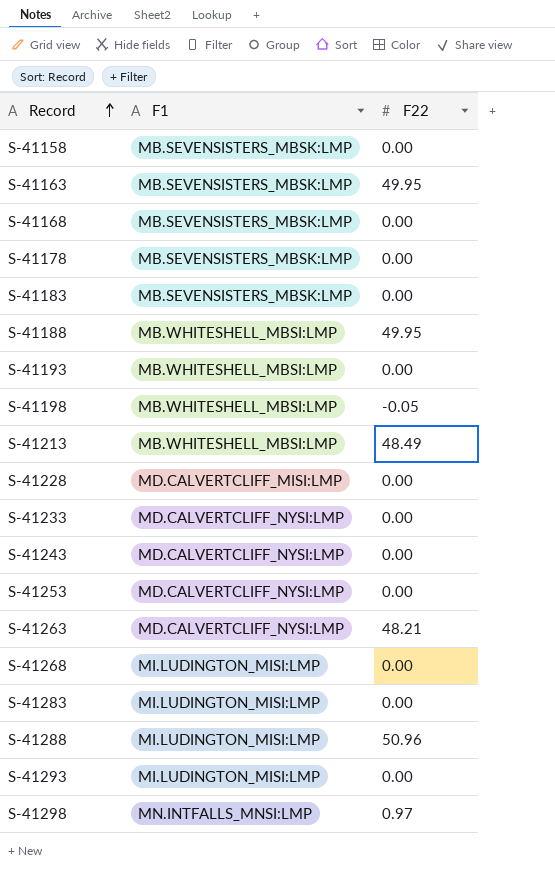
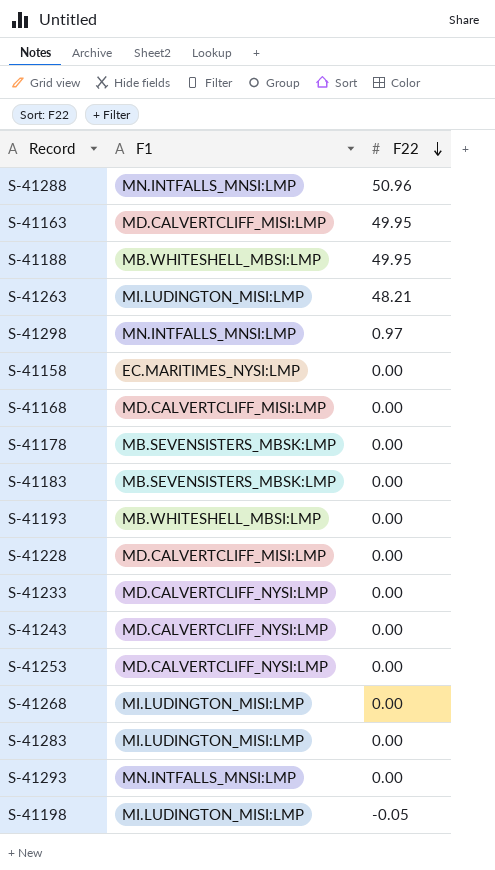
row order: Record ascending -> F22 descending
row S-41213: MB.WHITESHELL_MBSI:LMP | 48.49 -> none
S-41288 | F1: MI.LUDINGTON_MISI:LMP -> MN.INTFALLS_MNSI:LMP
S-41163 | F1: MB.SEVENSISTERS_MBSK:LMP -> MD.CALVERTCLIFF_MISI:LMP
S-41263 | F1: MD.CALVERTCLIFF_NYSI:LMP -> MI.LUDINGTON_MISI:LMP
S-41158 | F1: MB.SEVENSISTERS_MBSK:LMP -> EC.MARITIMES_NYSI:LMP
S-41168 | F1: MB.SEVENSISTERS_MBSK:LMP -> MD.CALVERTCLIFF_MISI:LMP
S-41293 | F1: MI.LUDINGTON_MISI:LMP -> MN.INTFALLS_MNSI:LMP
S-41198 | F1: MB.WHITESHELL_MBSI:LMP -> MI.LUDINGTON_MISI:LMP

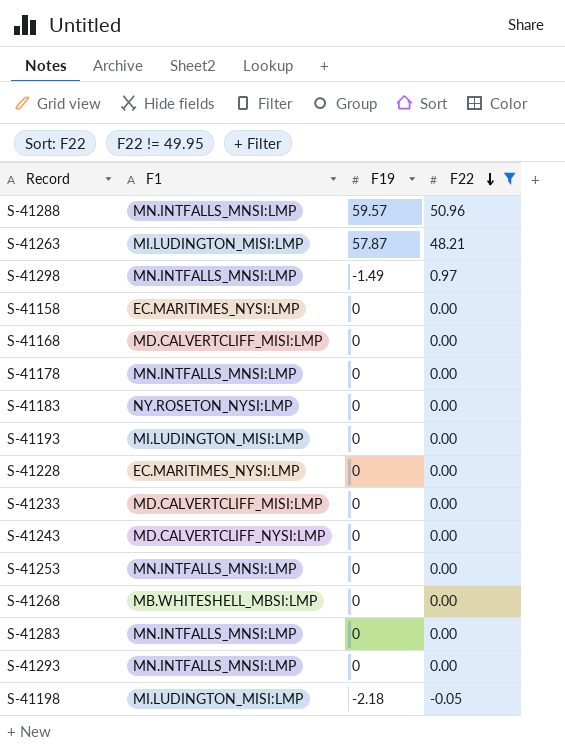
filter: none -> F22 != 49.95
column F19 | position: none -> 3
S-41178 | F1: MB.SEVENSISTERS_MBSK:LMP -> MN.INTFALLS_MNSI:LMP
S-41183 | F1: MB.SEVENSISTERS_MBSK:LMP -> NY.ROSETON_NYSI:LMP
S-41193 | F1: MB.WHITESHELL_MBSI:LMP -> MI.LUDINGTON_MISI:LMP
S-41228 | F1: MD.CALVERTCLIFF_MISI:LMP -> EC.MARITIMES_NYSI:LMP
S-41233 | F1: MD.CALVERTCLIFF_NYSI:LMP -> MD.CALVERTCLIFF_MISI:LMP
S-41253 | F1: MD.CALVERTCLIFF_NYSI:LMP -> MN.INTFALLS_MNSI:LMP
S-41268 | F1: MI.LUDINGTON_MISI:LMP -> MB.WHITESHELL_MBSI:LMP
S-41283 | F1: MI.LUDINGTON_MISI:LMP -> MN.INTFALLS_MNSI:LMP

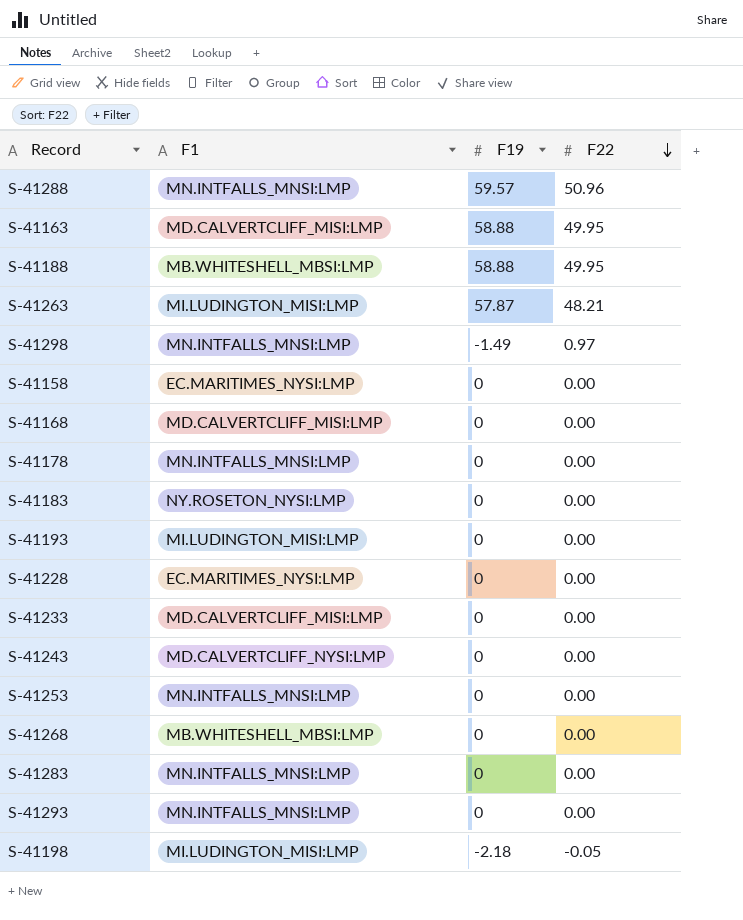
filter: F22 != 49.95 -> none

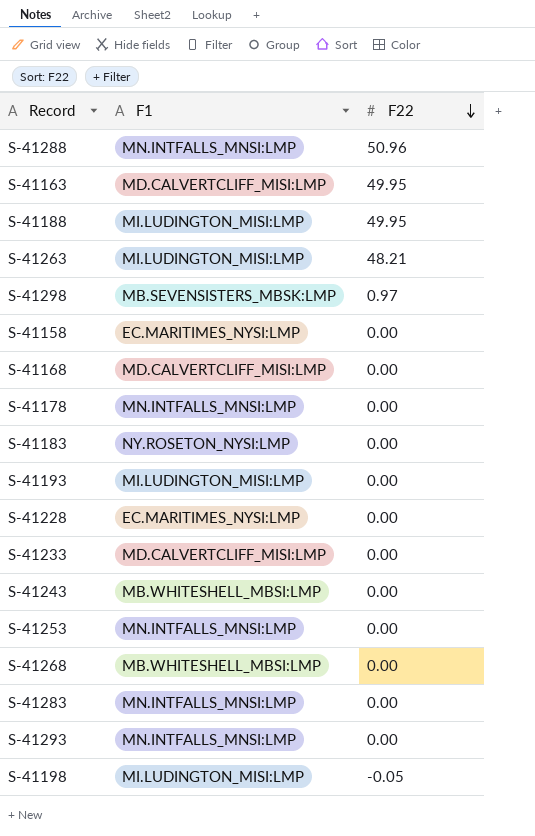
column F19 | position: 3 -> none
S-41188 | F1: MB.WHITESHELL_MBSI:LMP -> MI.LUDINGTON_MISI:LMP
S-41298 | F1: MN.INTFALLS_MNSI:LMP -> MB.SEVENSISTERS_MBSK:LMP
S-41243 | F1: MD.CALVERTCLIFF_NYSI:LMP -> MB.WHITESHELL_MBSI:LMP

